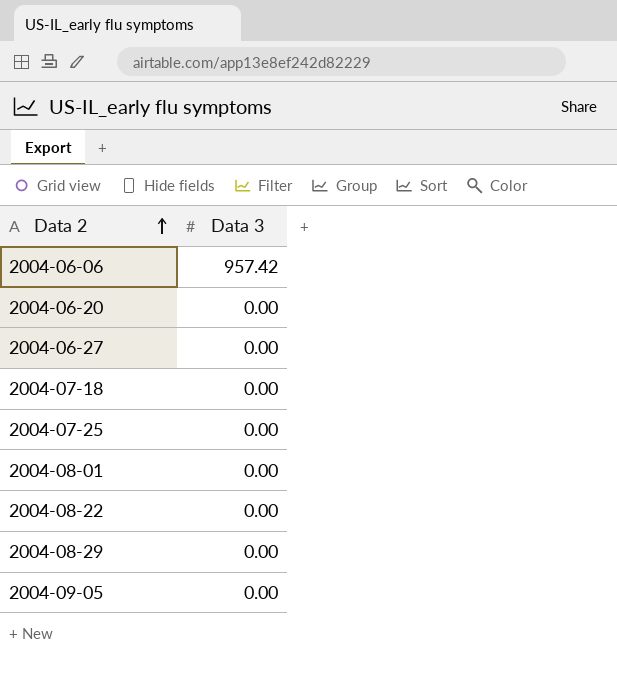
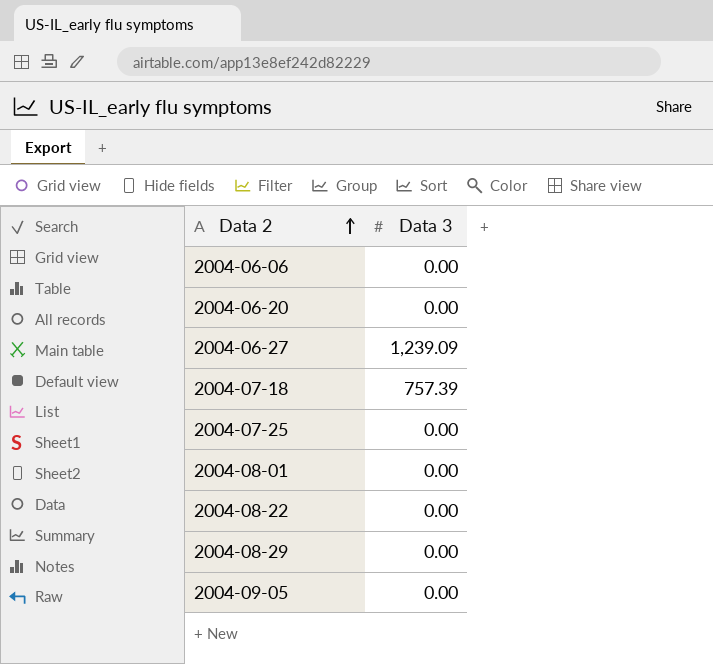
2004-06-06 | Data 3: 957.42 -> 0.00
2004-06-27 | Data 3: 0.00 -> 1,239.09
2004-07-18 | Data 3: 0.00 -> 757.39

